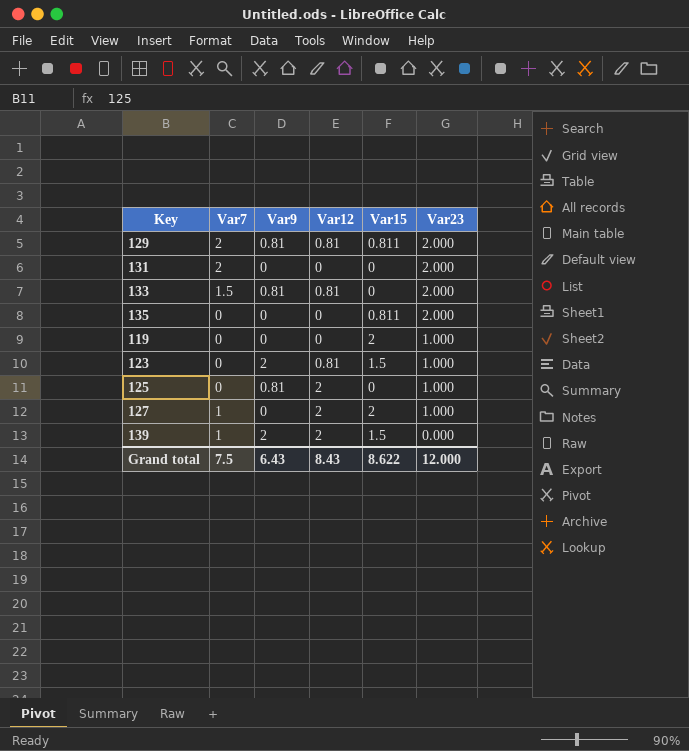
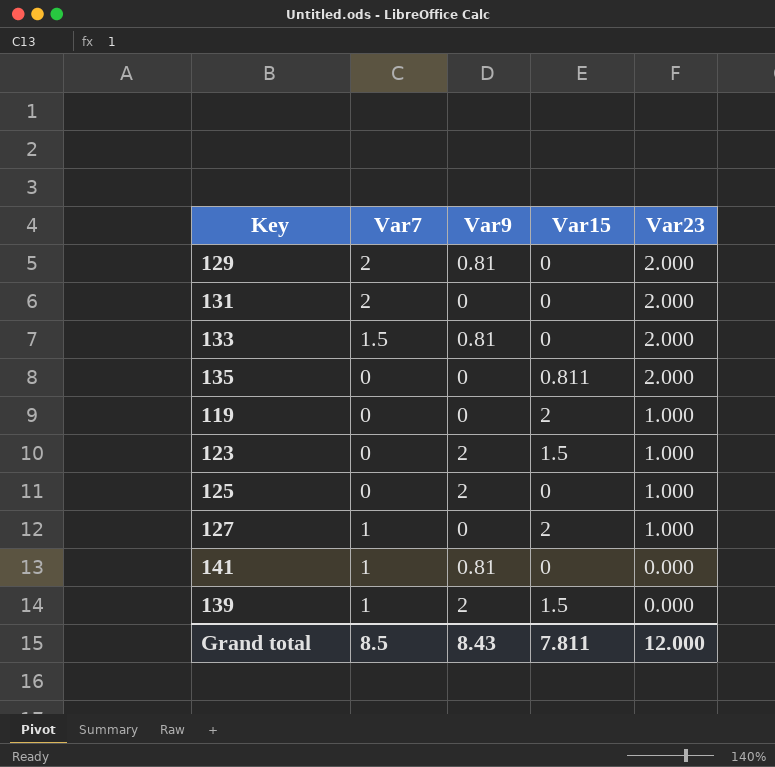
column Var12 | position: 4 -> none
129 | Var15: 0.811 -> 0
125 | Var9: 0.81 -> 2
row 141: none -> 1 | 0.81 | 0 | 0.000
Grand total | Var7: 7.5 -> 8.5
Grand total | Var9: 6.43 -> 8.43
Grand total | Var15: 8.622 -> 7.811

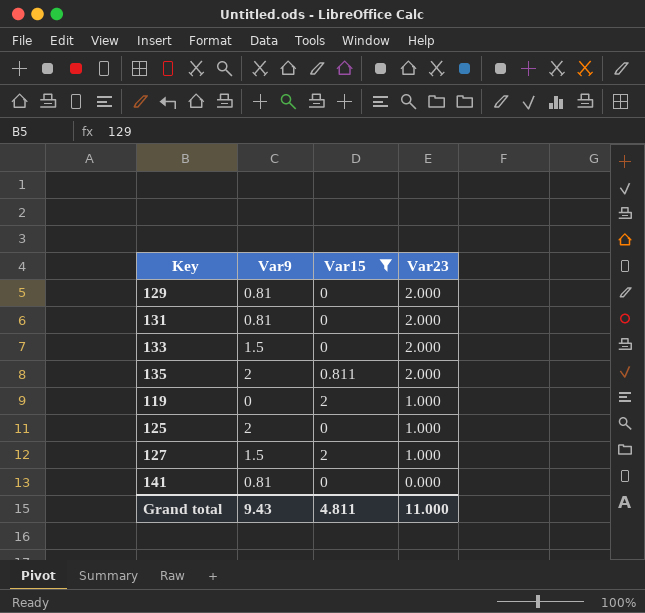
filter: none -> Var15 != 1.5
column Var7 | position: 2 -> none
131 | Var9: 0 -> 0.81
133 | Var9: 0.81 -> 1.5
135 | Var9: 0 -> 2
127 | Var9: 0 -> 1.5
Grand total | Var9: 8.43 -> 9.43
Grand total | Var15: 7.811 -> 4.811
Grand total | Var23: 12.000 -> 11.000

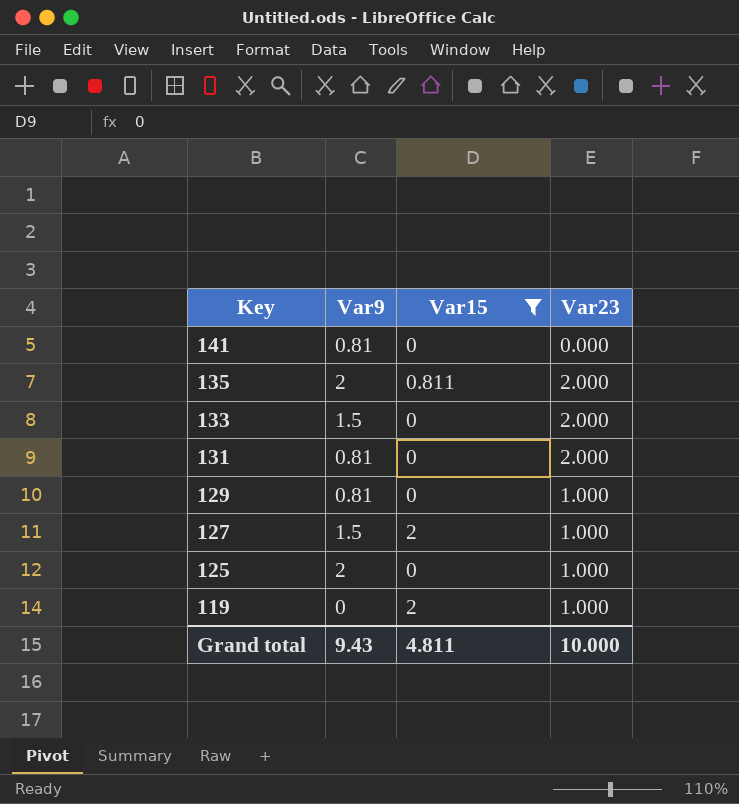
row order: Var23 descending -> Key descending
129 | Var23: 2.000 -> 1.000
Grand total | Var23: 11.000 -> 10.000

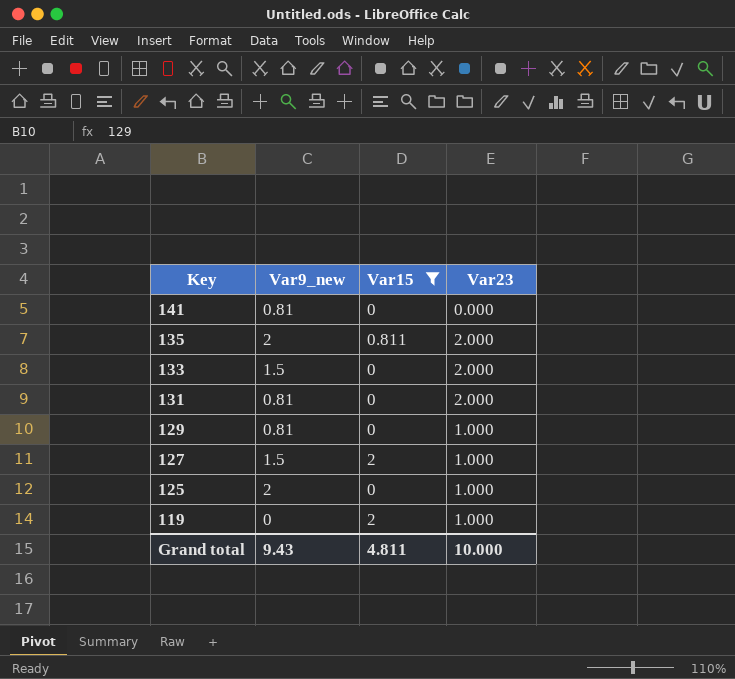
column name: Var9 -> Var9_new

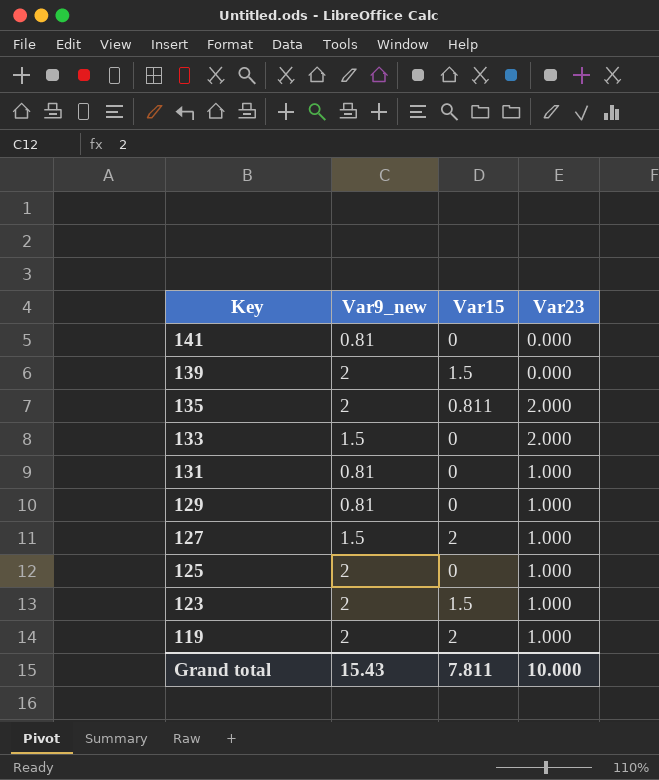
filter: Var15 != 1.5 -> none
131 | Var23: 2.000 -> 1.000
119 | Var9_new: 0 -> 2
Grand total | Var9_new: 9.43 -> 15.43
Grand total | Var15: 4.811 -> 7.811

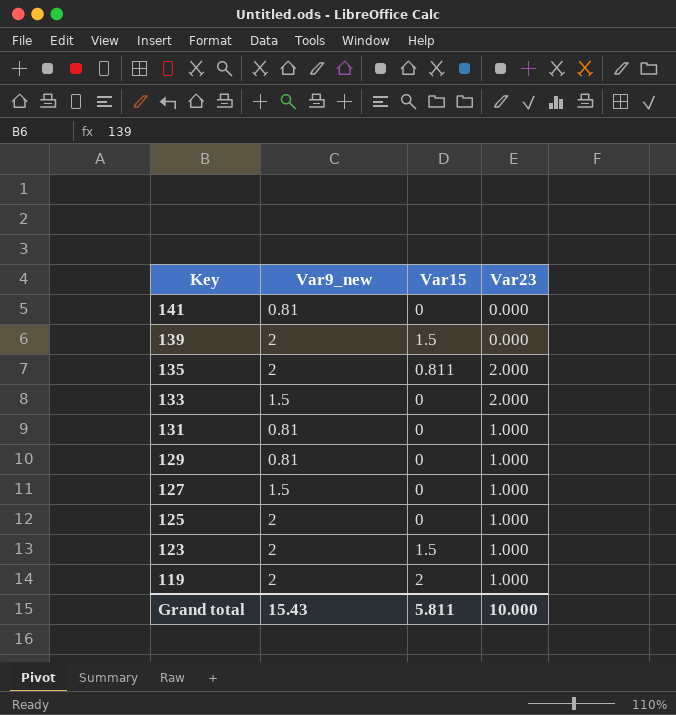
127 | Var15: 2 -> 0
Grand total | Var15: 7.811 -> 5.811

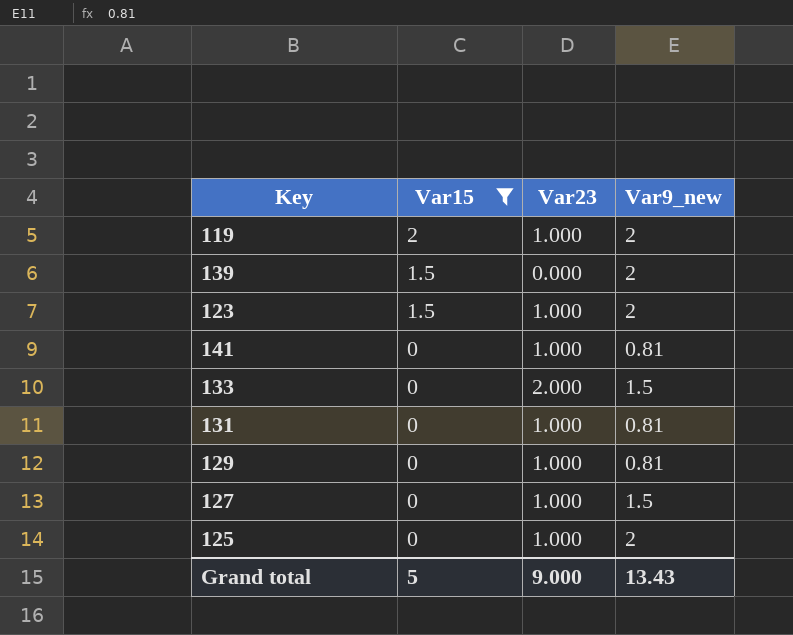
filter: none -> Var15 != 0.811
row order: Key descending -> Var15 descending
column Var9_new | position: 2 -> 4
141 | Var23: 0.000 -> 1.000
Grand total | Var15: 5.811 -> 5
Grand total | Var23: 10.000 -> 9.000
Grand total | Var9_new: 15.43 -> 13.43

